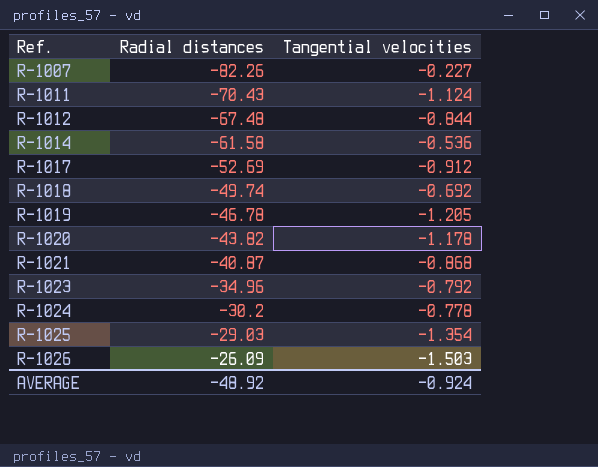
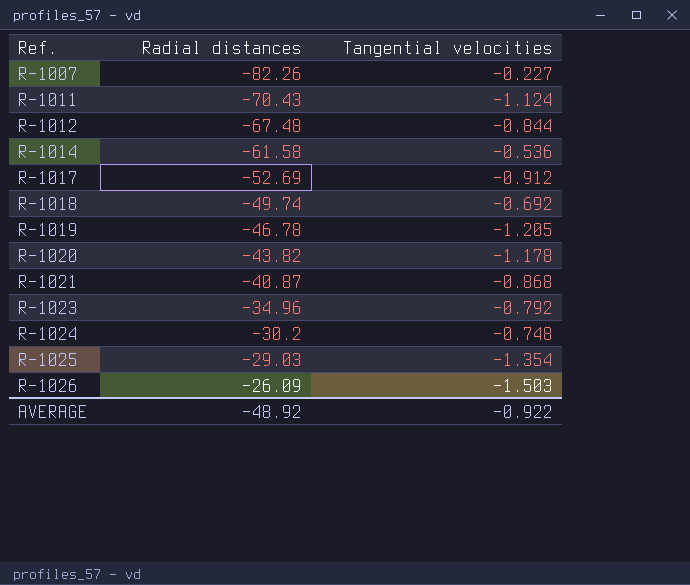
R-1024 | Tangential velocities: -0.778 -> -0.748
AVERAGE | Tangential velocities: -0.924 -> -0.922

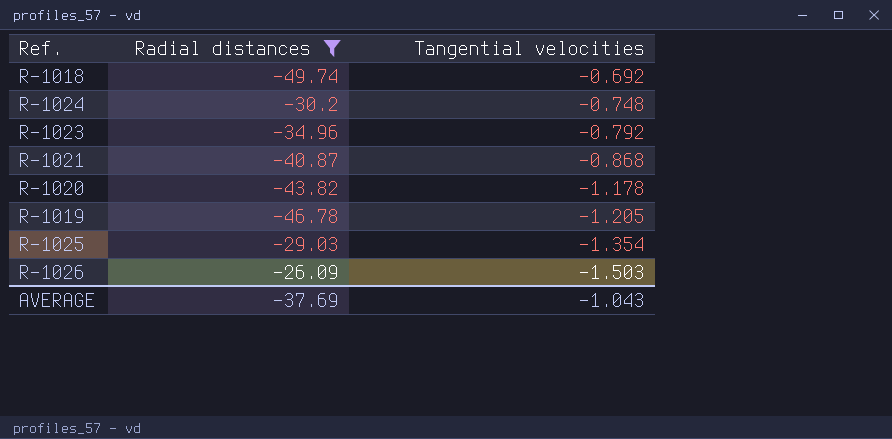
filter: none -> Radial distances >= -49.74
row order: Ref. ascending -> Tangential velocities descending
AVERAGE | Radial distances: -48.92 -> -37.69
AVERAGE | Tangential velocities: -0.922 -> -1.043

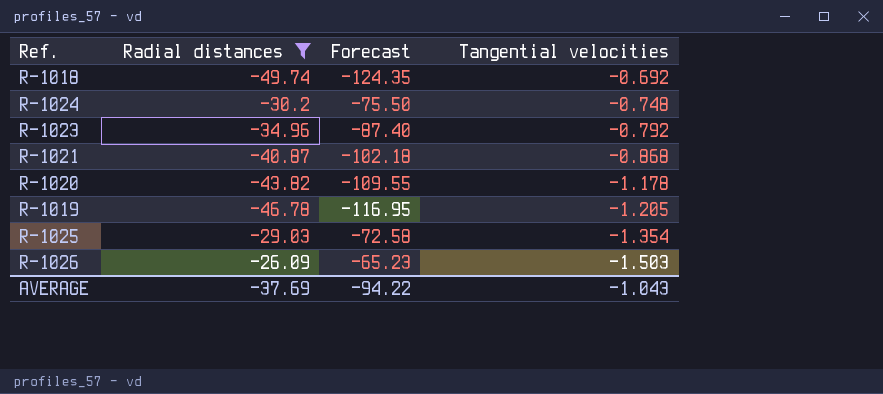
column Forecast | formula: none -> [Radial distances] * 2.5

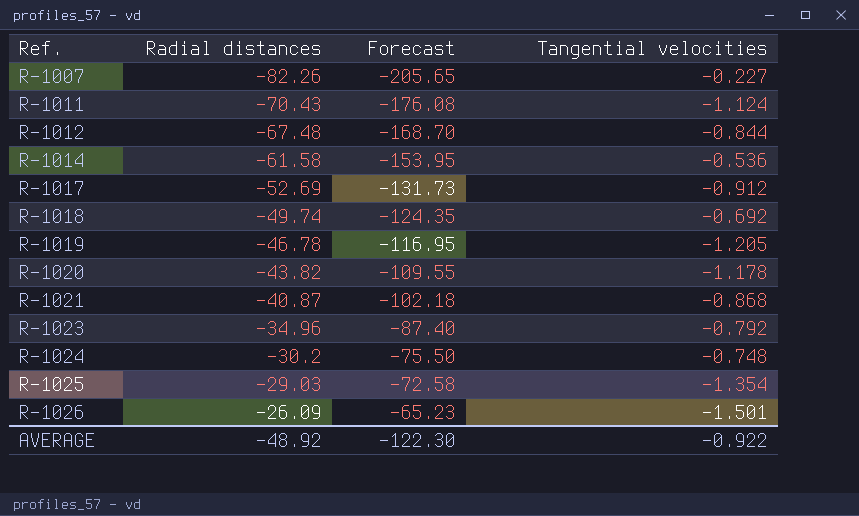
filter: Radial distances >= -49.74 -> none
row order: Tangential velocities descending -> Ref. ascending
R-1026 | Tangential velocities: -1.503 -> -1.501
AVERAGE | Radial distances: -37.69 -> -48.92
AVERAGE | Forecast: -94.22 -> -122.30
AVERAGE | Tangential velocities: -1.043 -> -0.922

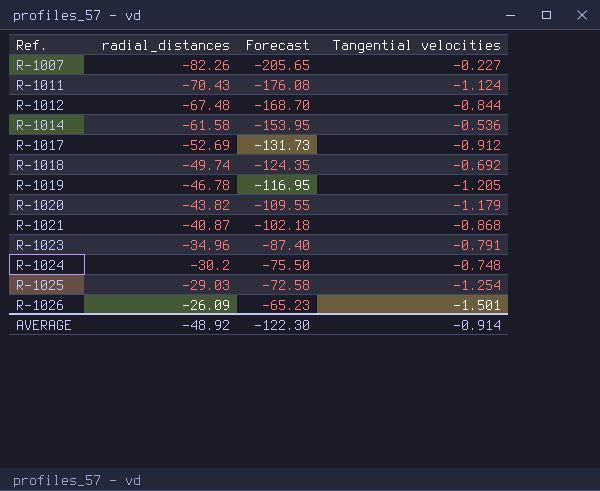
column name: Radial distances -> radial_distances
R-1020 | Tangential velocities: -1.178 -> -1.179
R-1023 | Tangential velocities: -0.792 -> -0.791
R-1025 | Tangential velocities: -1.354 -> -1.254
AVERAGE | Tangential velocities: -0.922 -> -0.914

